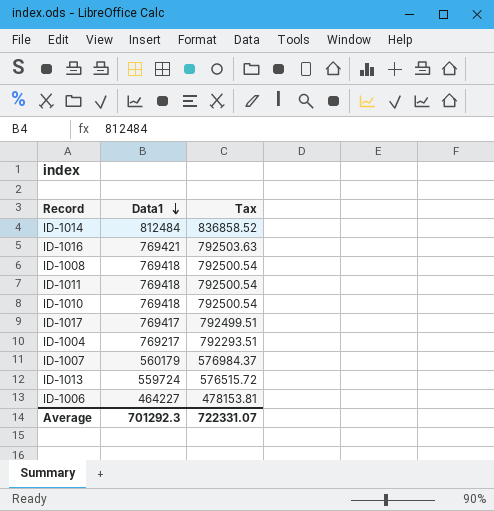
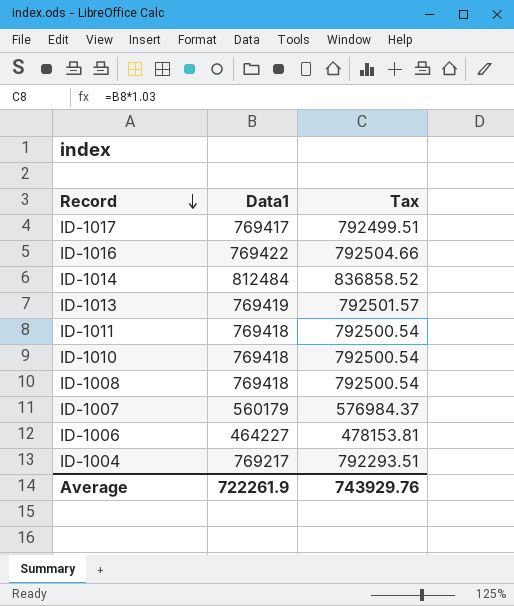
row order: Data1 descending -> Record descending
ID-1016 | Data1: 769421 -> 769422
ID-1016 | Tax: 792503.63 -> 792504.66
ID-1013 | Data1: 559724 -> 769419
ID-1013 | Tax: 576515.72 -> 792501.57
Average | Data1: 701292.3 -> 722261.9
Average | Tax: 722331.07 -> 743929.76

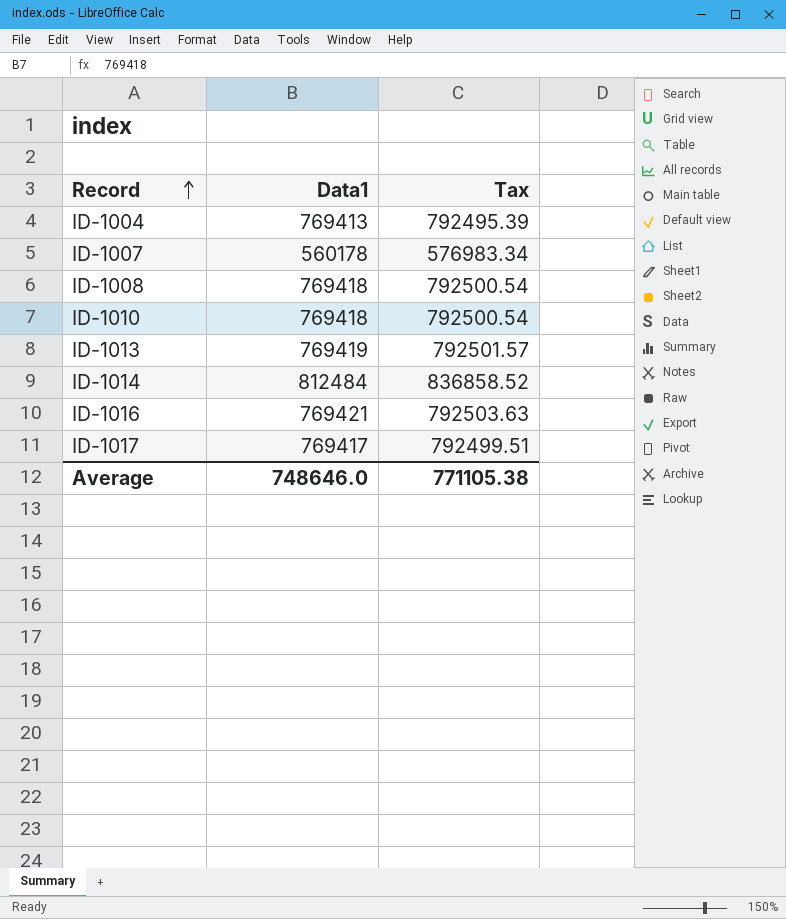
row order: Record descending -> Record ascending
row ID-1011: 769418 | 792500.54 -> none
row ID-1006: 464227 | 478153.81 -> none
ID-1004 | Data1: 769217 -> 769413
ID-1004 | Tax: 792293.51 -> 792495.39
ID-1007 | Data1: 560179 -> 560178
ID-1007 | Tax: 576984.37 -> 576983.34
ID-1016 | Data1: 769422 -> 769421
ID-1016 | Tax: 792504.66 -> 792503.63
Average | Data1: 722261.9 -> 748646.0
Average | Tax: 743929.76 -> 771105.38

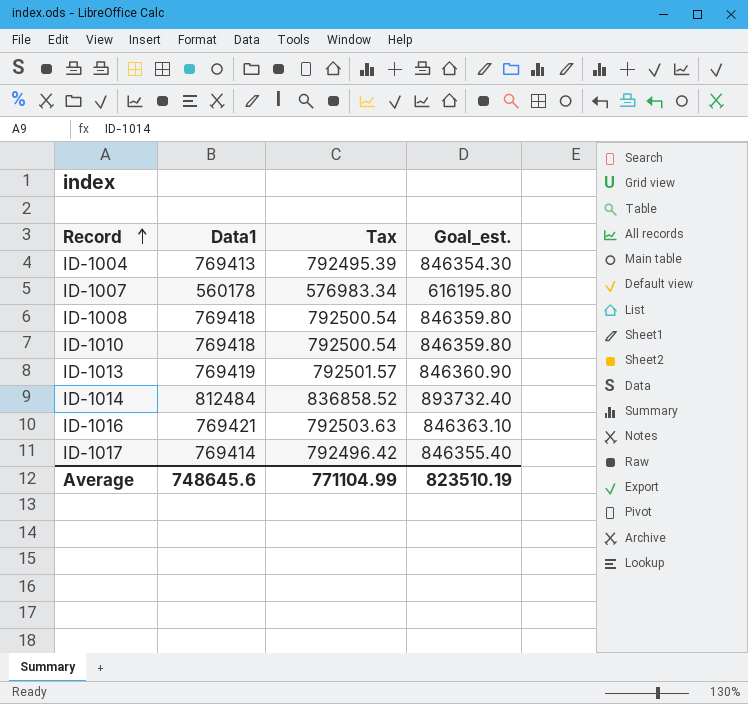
column Goal_est. | formula: none -> [Data1] * 1.1
ID-1017 | Data1: 769417 -> 769414
ID-1017 | Tax: 792499.51 -> 792496.42
Average | Data1: 748646.0 -> 748645.6
Average | Tax: 771105.38 -> 771104.99

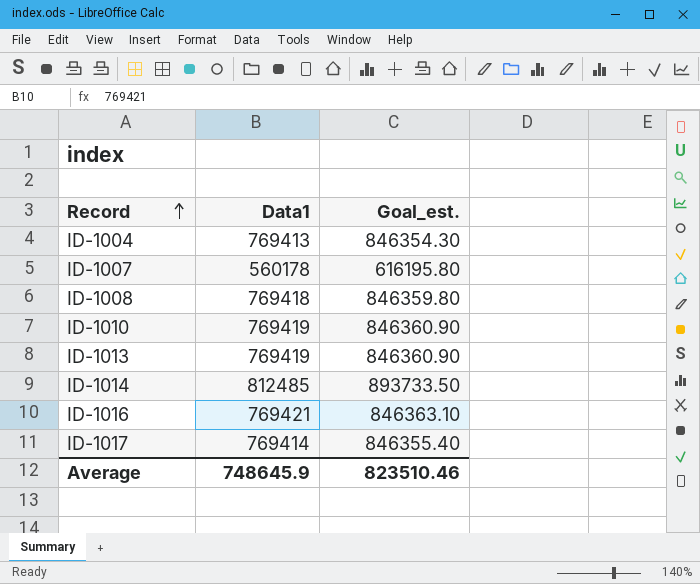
column Tax | formula: [Data1] * 1.03 -> none
ID-1010 | Data1: 769418 -> 769419
ID-1010 | Goal_est.: 846359.80 -> 846360.90
ID-1014 | Data1: 812484 -> 812485
ID-1014 | Goal_est.: 893732.40 -> 893733.50
Average | Data1: 748645.6 -> 748645.9
Average | Goal_est.: 823510.19 -> 823510.46

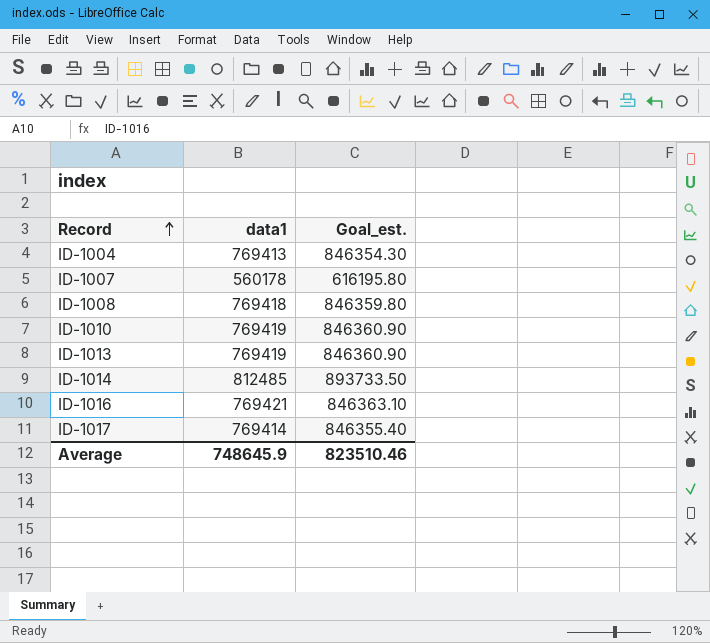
column name: Data1 -> data1

